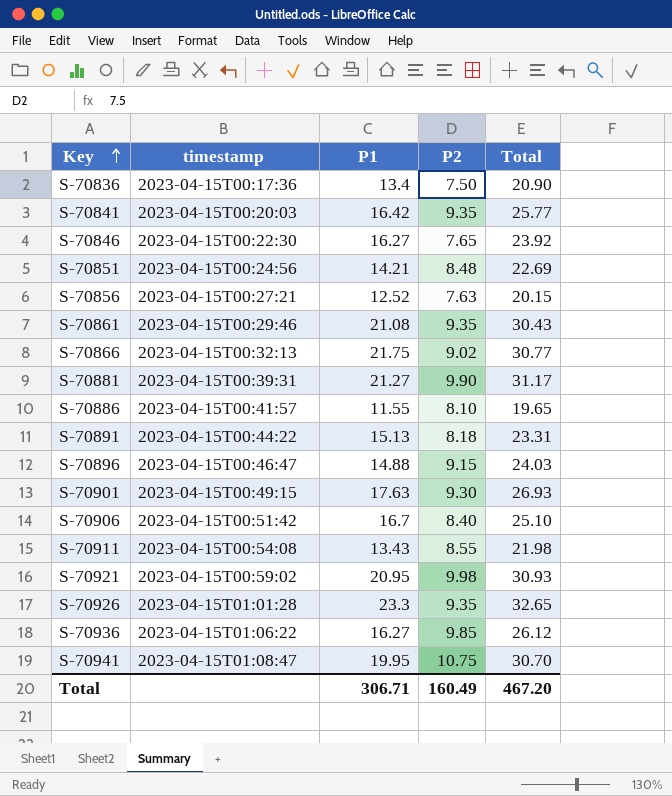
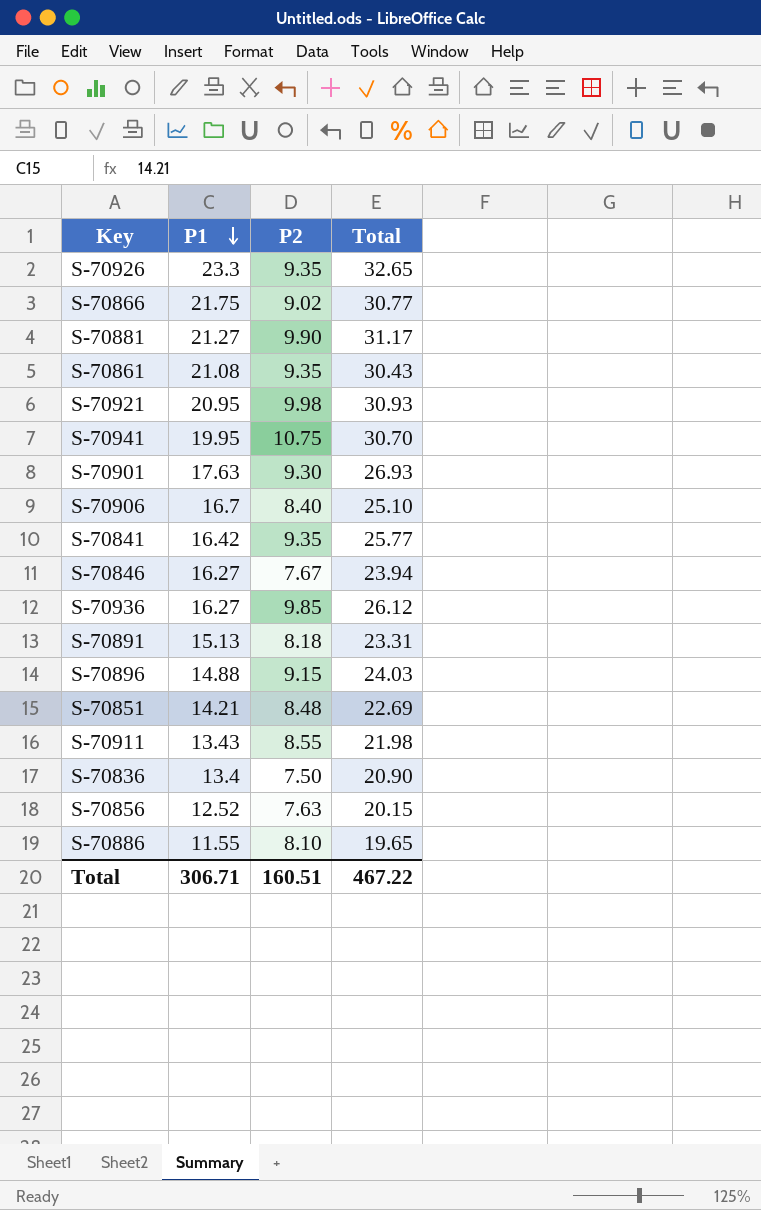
row order: Key ascending -> P1 descending
column timestamp | position: 2 -> none
S-70846 | P2: 7.65 -> 7.67
S-70846 | Total: 23.92 -> 23.94
Total | P2: 160.49 -> 160.51
Total | Total: 467.20 -> 467.22

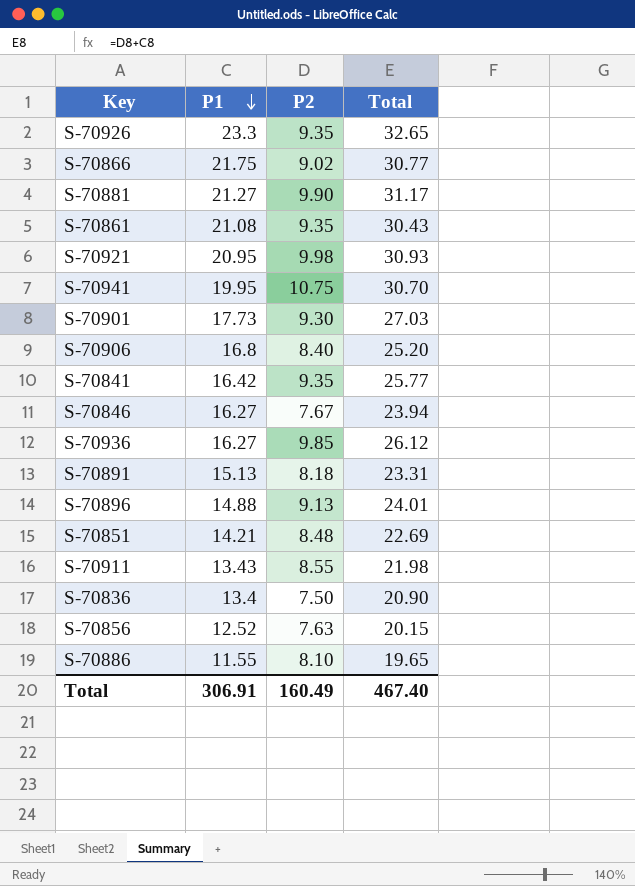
S-70901 | P1: 17.63 -> 17.73
S-70901 | Total: 26.93 -> 27.03
S-70906 | P1: 16.7 -> 16.8
S-70906 | Total: 25.10 -> 25.20
S-70896 | P2: 9.15 -> 9.13
S-70896 | Total: 24.03 -> 24.01
Total | P1: 306.71 -> 306.91
Total | P2: 160.51 -> 160.49
Total | Total: 467.22 -> 467.40

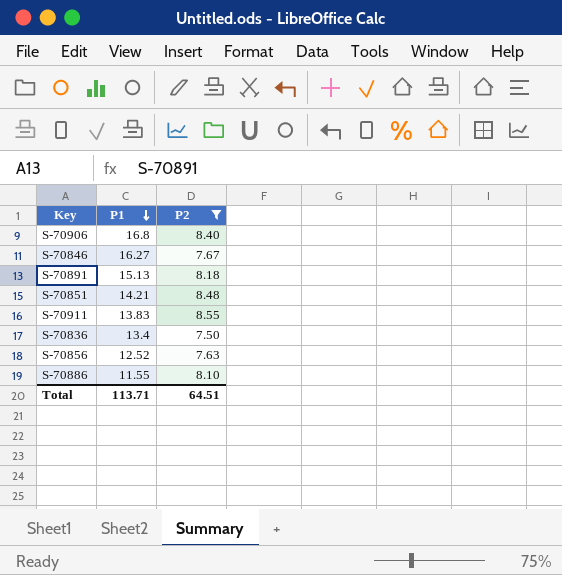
filter: none -> P2 <= 8.55
column Total | formula: [P1] + [P2] -> none
S-70911 | P1: 13.43 -> 13.83
Total | P1: 306.91 -> 113.71
Total | P2: 160.49 -> 64.51

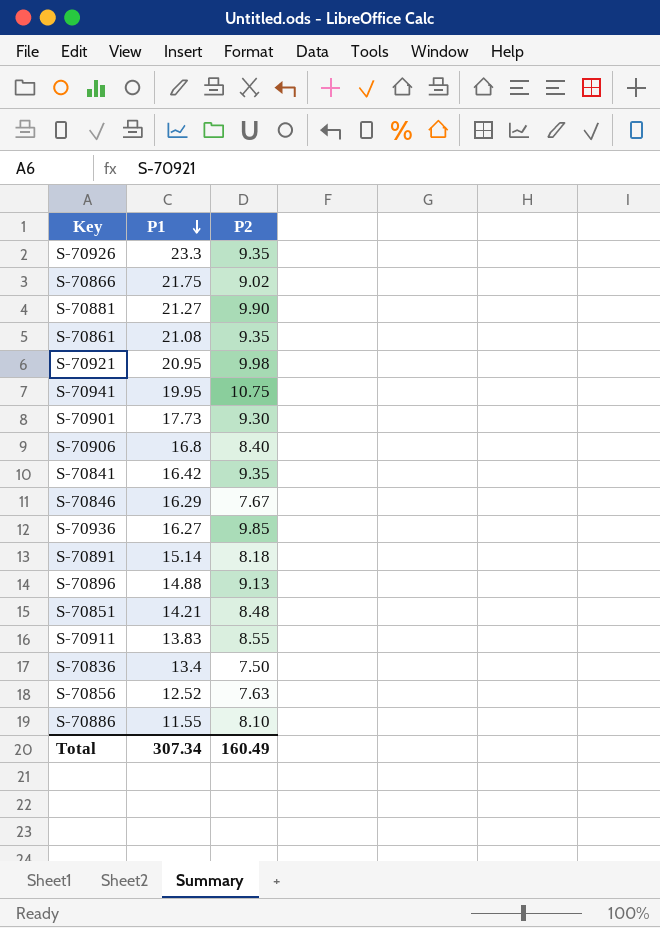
filter: P2 <= 8.55 -> none
S-70846 | P1: 16.27 -> 16.29
S-70891 | P1: 15.13 -> 15.14
Total | P1: 113.71 -> 307.34
Total | P2: 64.51 -> 160.49

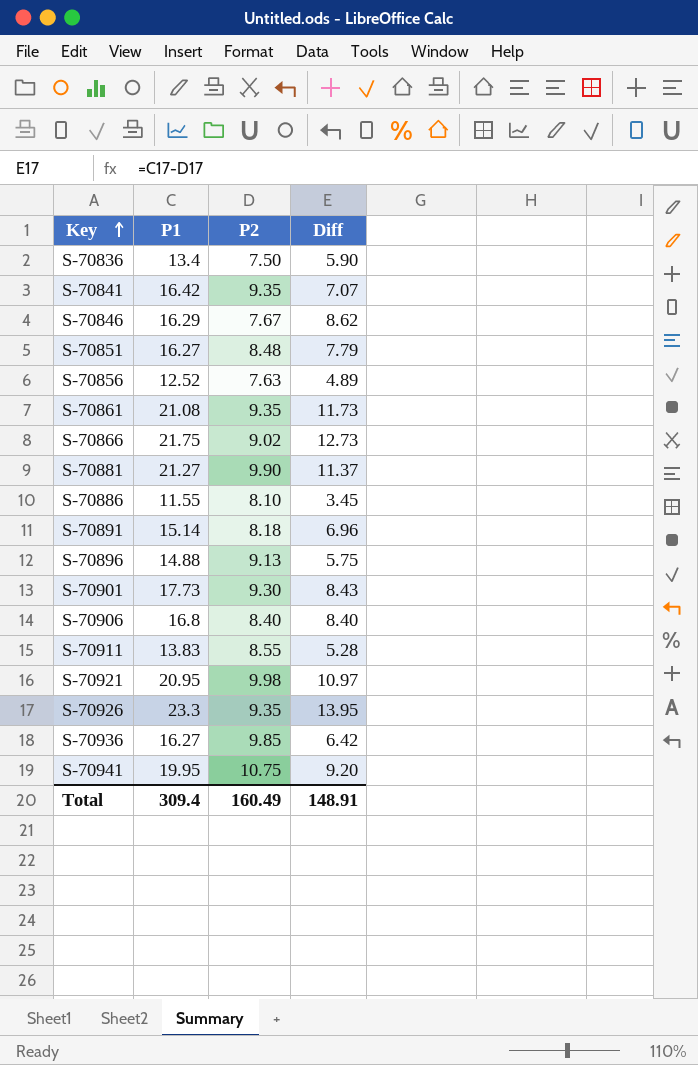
row order: P1 descending -> Key ascending
column Diff | formula: none -> [P1] - [P2]
S-70851 | P1: 14.21 -> 16.27
Total | P1: 307.34 -> 309.4

